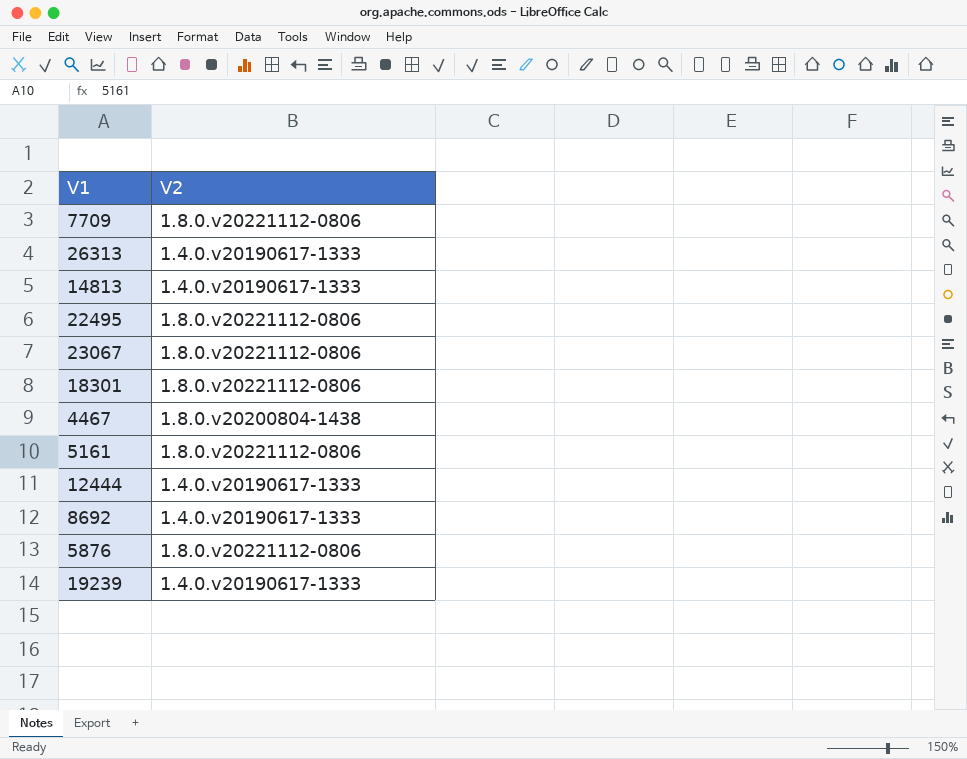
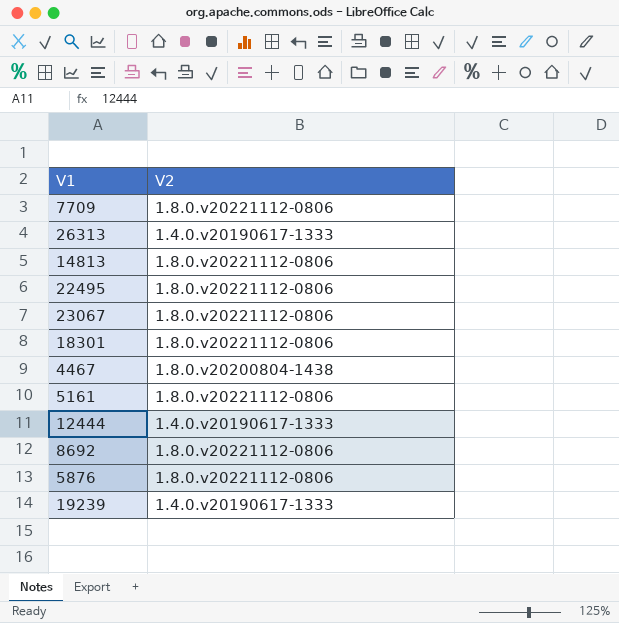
14813 | V2: 1.4.0.v20190617-1333 -> 1.8.0.v20221112-0806
8692 | V2: 1.4.0.v20190617-1333 -> 1.8.0.v20221112-0806

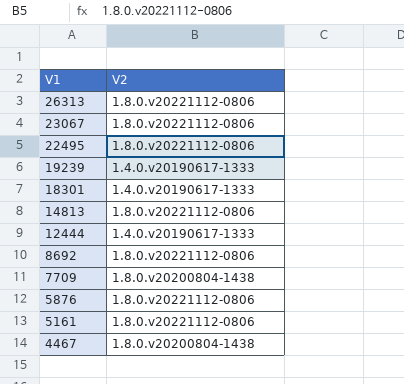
row order: none -> V1 descending
26313 | V2: 1.4.0.v20190617-1333 -> 1.8.0.v20221112-0806
18301 | V2: 1.8.0.v20221112-0806 -> 1.4.0.v20190617-1333
7709 | V2: 1.8.0.v20221112-0806 -> 1.8.0.v20200804-1438

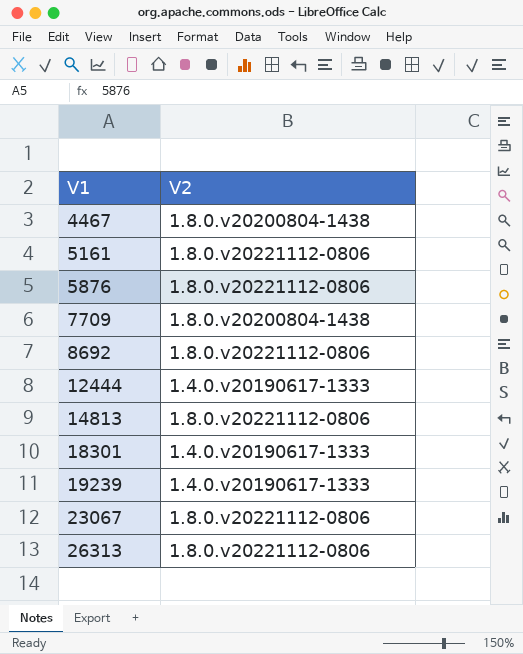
row order: V1 descending -> V1 ascending
row 22495: 1.8.0.v20221112-0806 -> none

